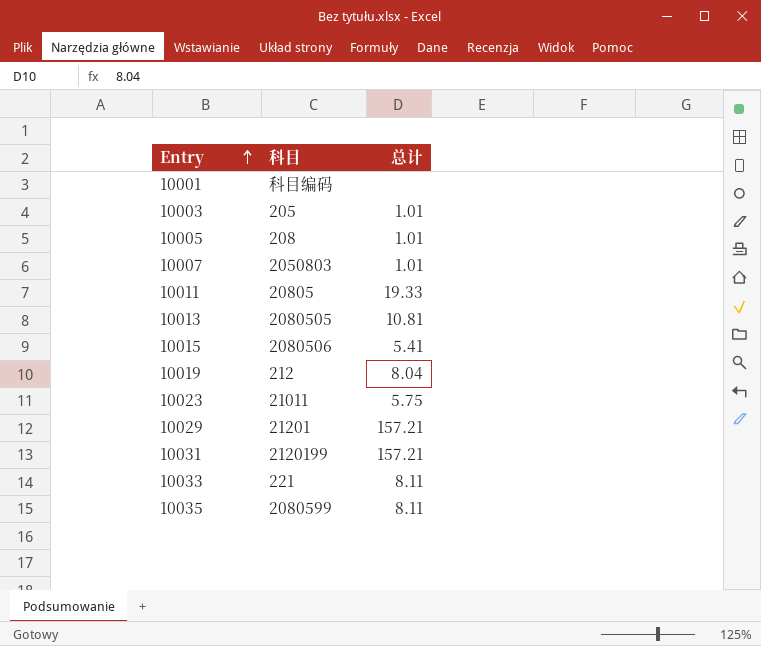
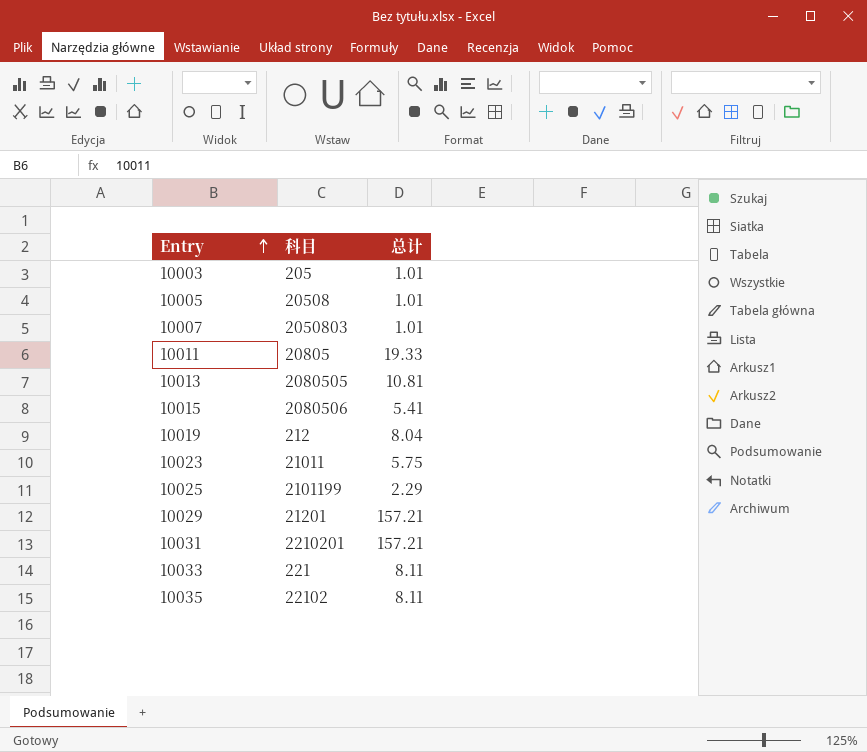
row 10001: 科目编码 | none -> none
10005 | 科目: 208 -> 20508
row 10025: none -> 2101199 | 2.29
10031 | 科目: 2120199 -> 2210201
10035 | 科目: 2080599 -> 22102

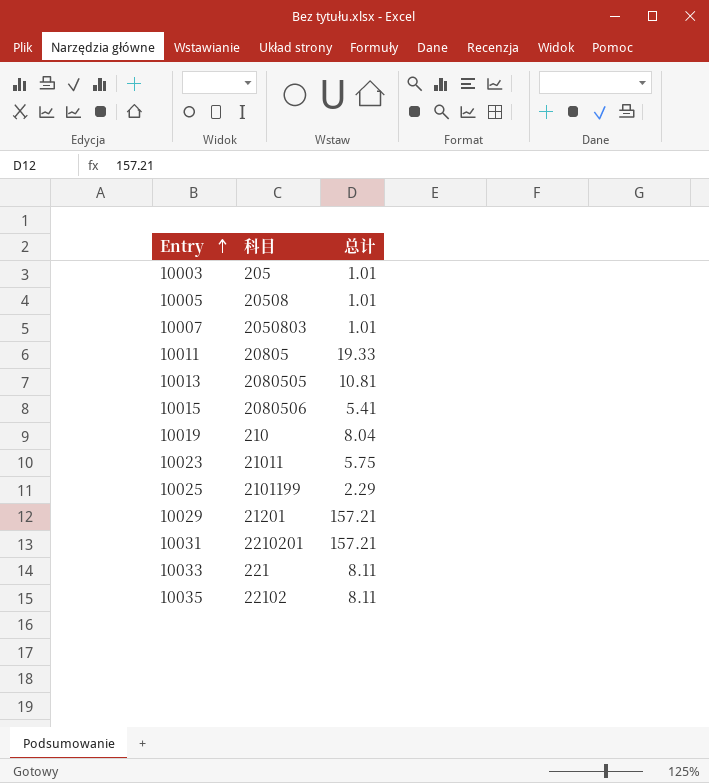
10019 | 科目: 212 -> 210

